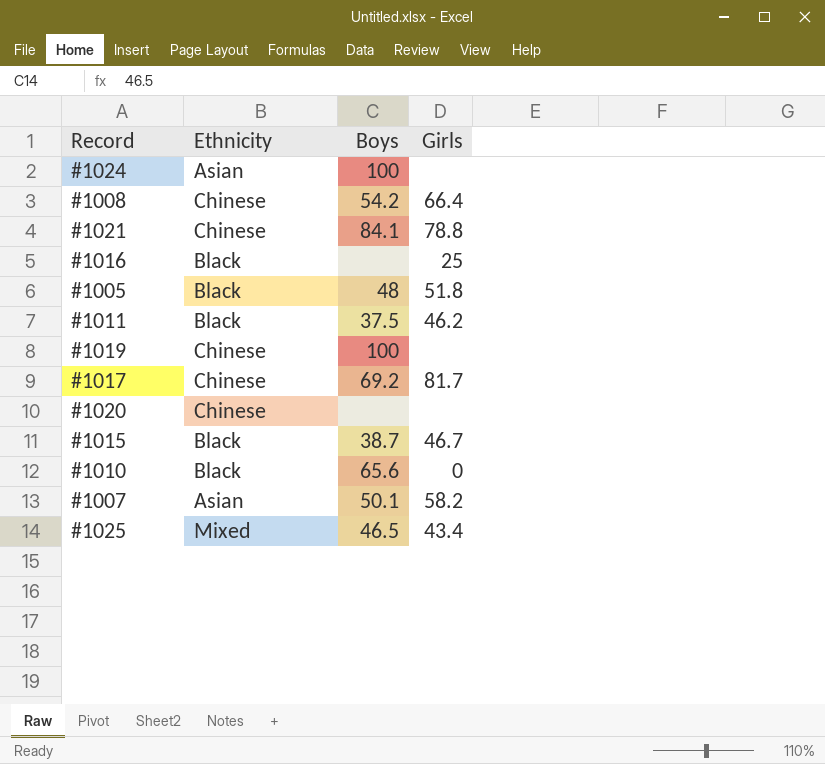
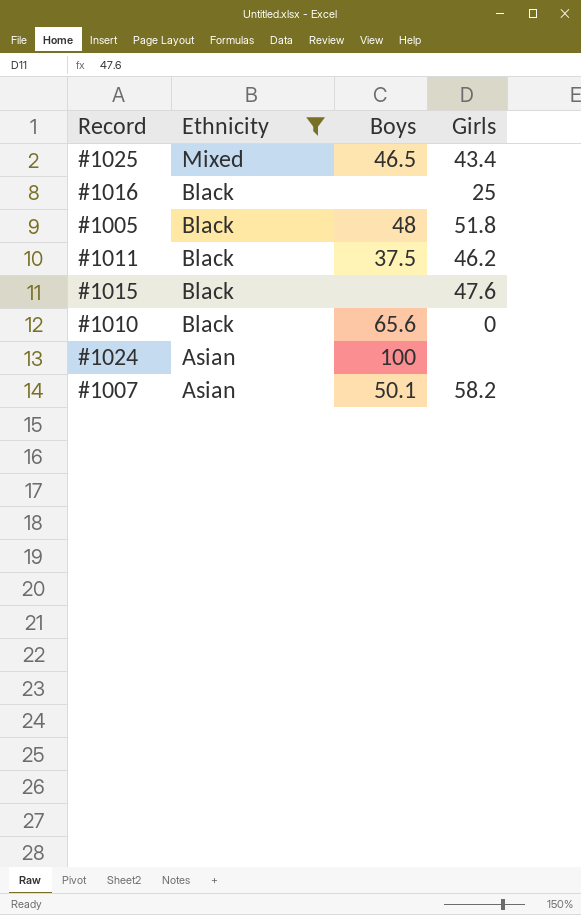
filter: none -> Ethnicity != Chinese
row order: none -> Ethnicity descending
#1015 | Boys: 38.7 -> none
#1015 | Girls: 46.7 -> 47.6

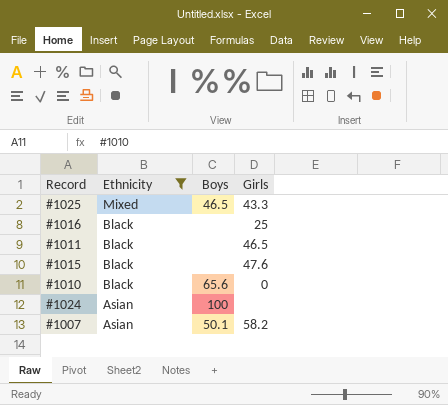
row #1005: Black | 48 | 51.8 -> none
#1025 | Girls: 43.4 -> 43.3
#1011 | Boys: 37.5 -> none
#1011 | Girls: 46.2 -> 46.5

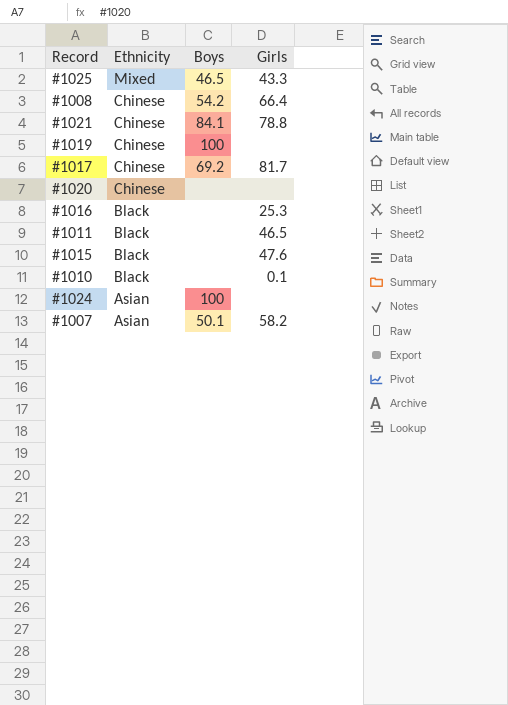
filter: Ethnicity != Chinese -> none
#1016 | Girls: 25 -> 25.3
#1010 | Boys: 65.6 -> none
#1010 | Girls: 0 -> 0.1

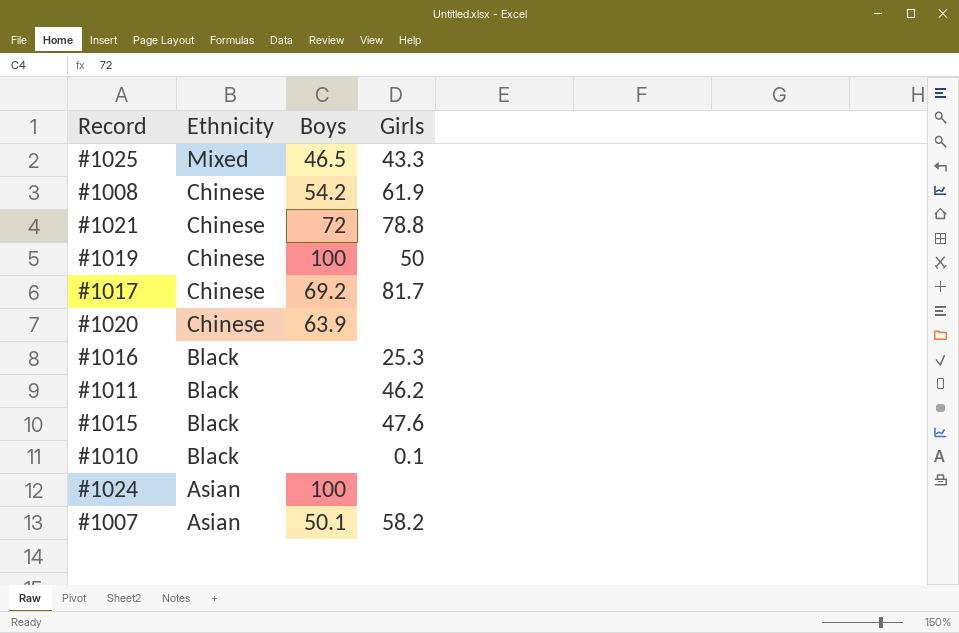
#1008 | Girls: 66.4 -> 61.9
#1021 | Boys: 84.1 -> 72
#1019 | Girls: none -> 50
#1020 | Boys: none -> 63.9
#1011 | Girls: 46.5 -> 46.2

